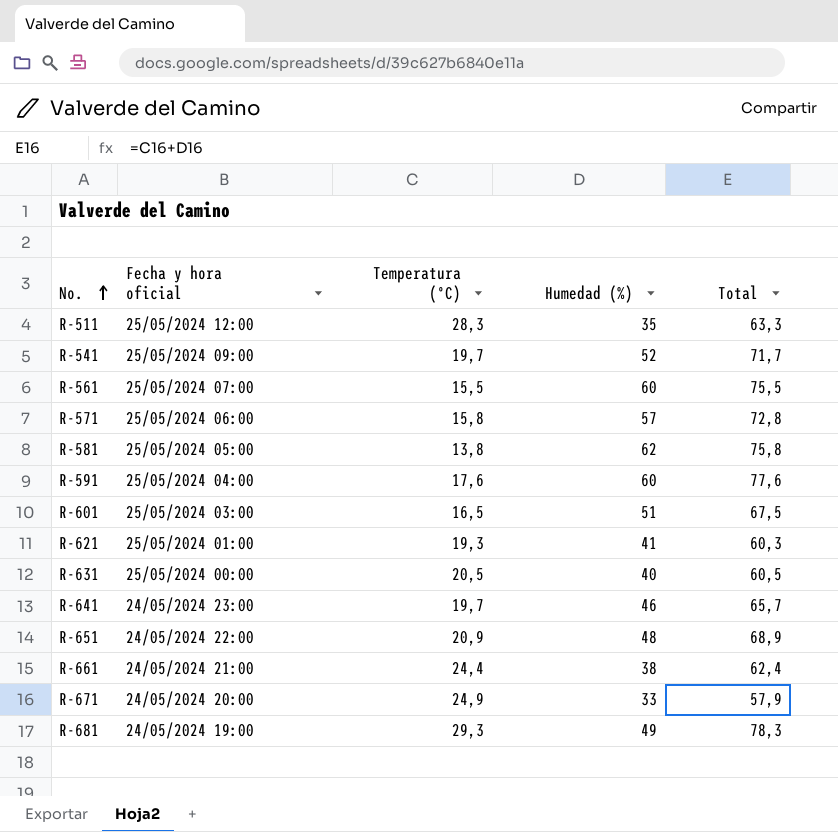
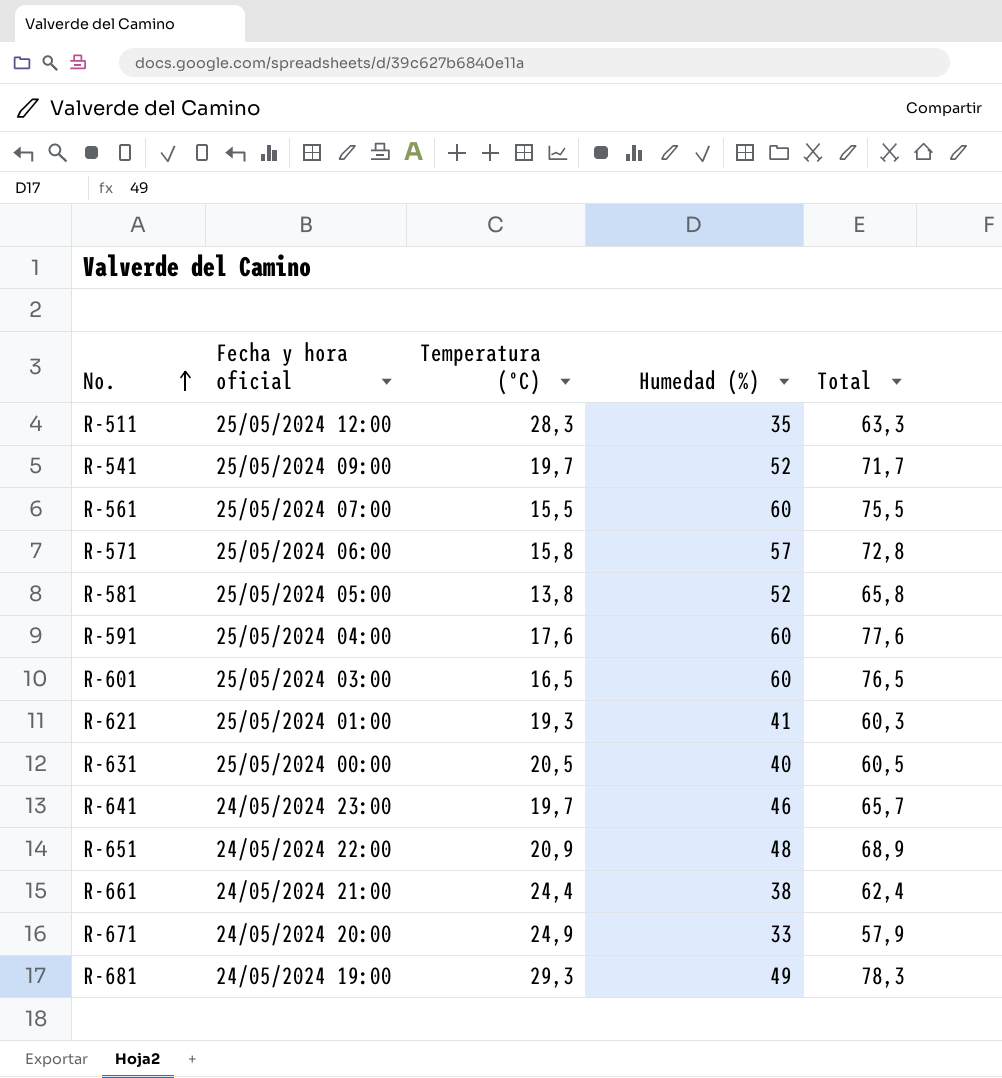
R-581 | Humedad (%): 62 -> 52
R-581 | Total: 75,8 -> 65,8
R-601 | Humedad (%): 51 -> 60
R-601 | Total: 67,5 -> 76,5

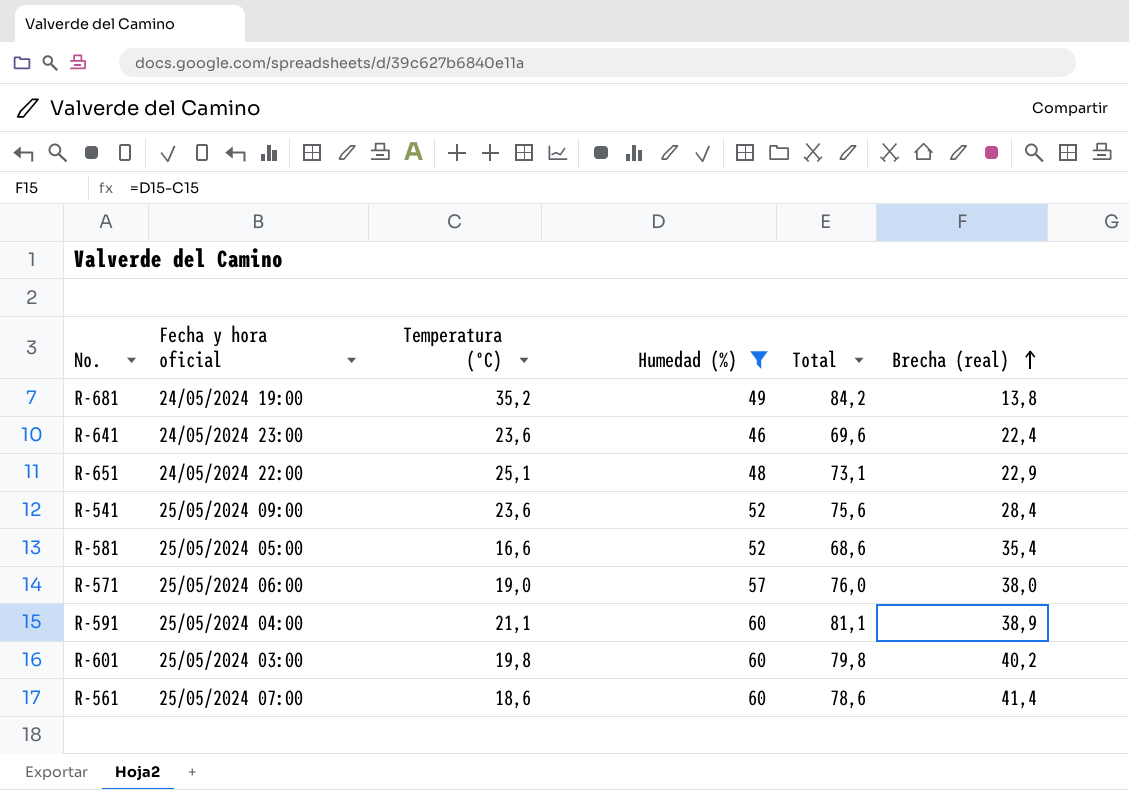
filter: none -> Humedad (%) >= 46
row order: No. ascending -> Brecha (real) ascending
column Brecha (real) | formula: none -> [Humedad (%)] - [Temperatura (ºC)]
R-681 | Temperatura (ºC): 29,3 -> 35,2
R-681 | Total: 78,3 -> 84,2
R-641 | Temperatura (ºC): 19,7 -> 23,6
R-641 | Total: 65,7 -> 69,6
R-651 | Temperatura (ºC): 20,9 -> 25,1
R-651 | Total: 68,9 -> 73,1
R-541 | Temperatura (ºC): 19,7 -> 23,6
R-541 | Total: 71,7 -> 75,6
R-581 | Temperatura (ºC): 13,8 -> 16,6
R-581 | Total: 65,8 -> 68,6
R-571 | Temperatura (ºC): 15,8 -> 19,0
R-571 | Total: 72,8 -> 76,0
R-591 | Temperatura (ºC): 17,6 -> 21,1
R-591 | Total: 77,6 -> 81,1
R-601 | Temperatura (ºC): 16,5 -> 19,8
R-601 | Total: 76,5 -> 79,8
R-561 | Temperatura (ºC): 15,5 -> 18,6
R-561 | Total: 75,5 -> 78,6

